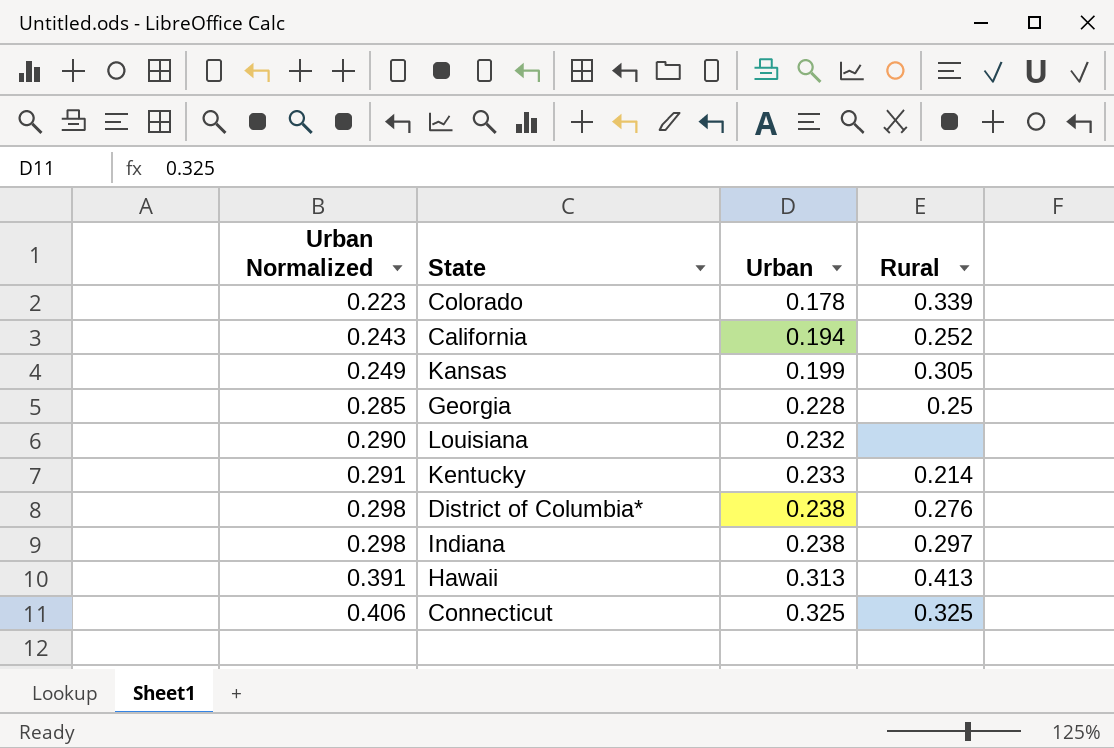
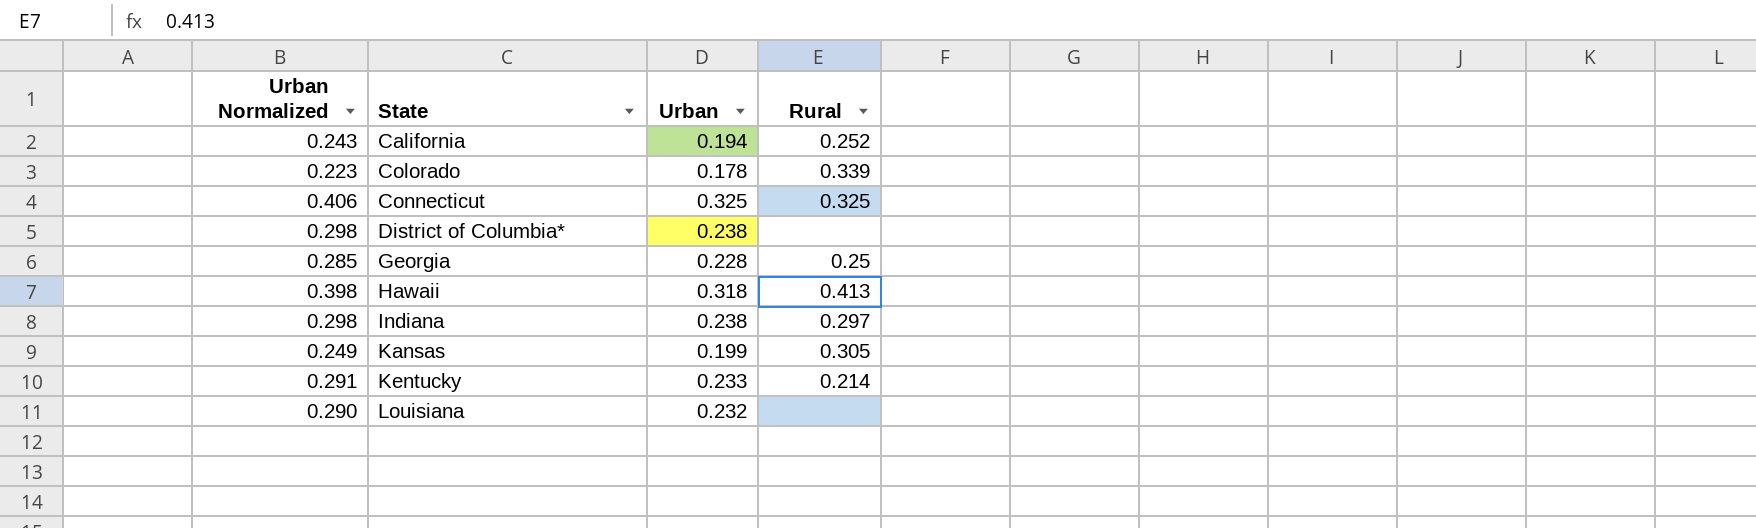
row order: Urban Normalized ascending -> State ascending
District of Columbia* | Rural: 0.276 -> none
Hawaii | Urban Normalized: 0.391 -> 0.398
Hawaii | Urban: 0.313 -> 0.318

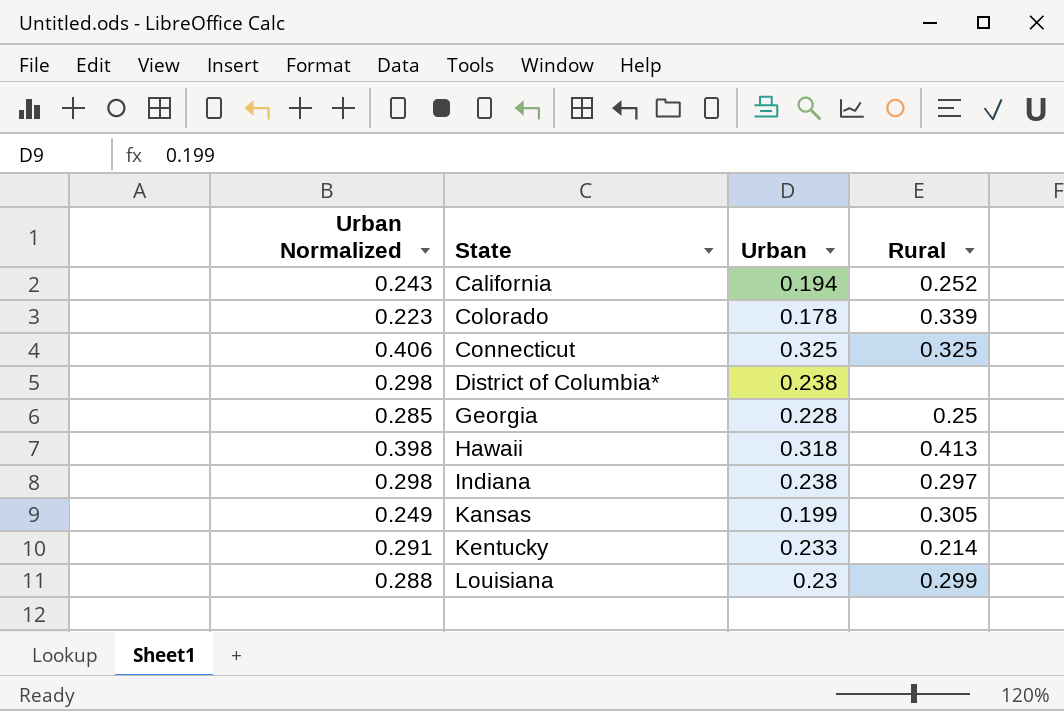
Louisiana | Urban Normalized: 0.290 -> 0.288
Louisiana | Urban: 0.232 -> 0.23
Louisiana | Rural: none -> 0.299

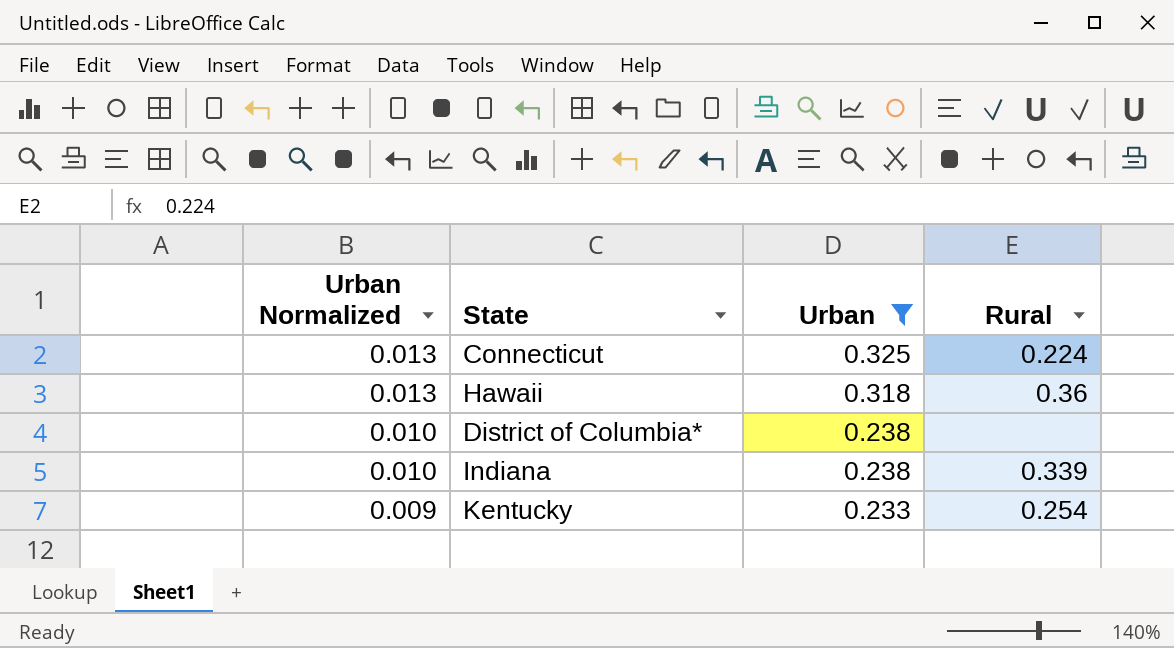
filter: none -> Urban >= 0.233
row order: State ascending -> Urban Normalized descending
column Urban Normalized | formula: [Urban] * 1.25 -> [Urban] * 0.04
Connecticut | Rural: 0.325 -> 0.224
Hawaii | Rural: 0.413 -> 0.36
Indiana | Rural: 0.297 -> 0.339
Kentucky | Rural: 0.214 -> 0.254

